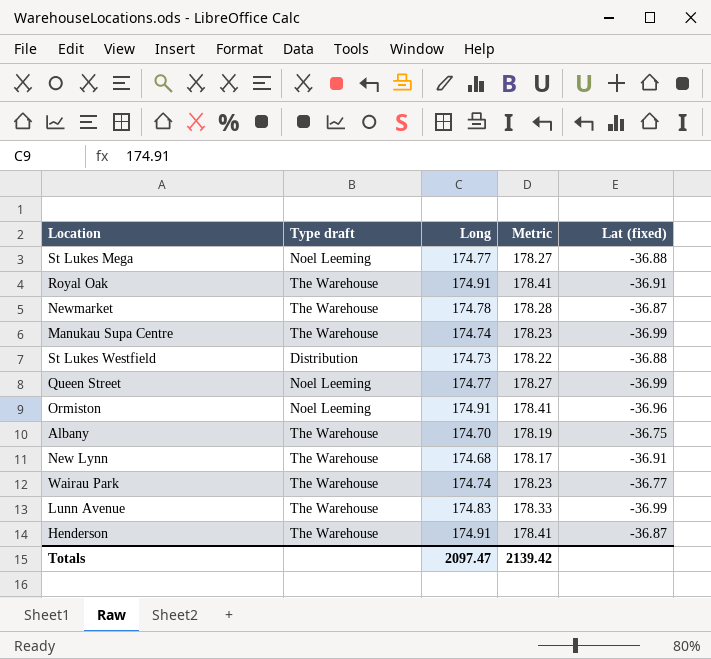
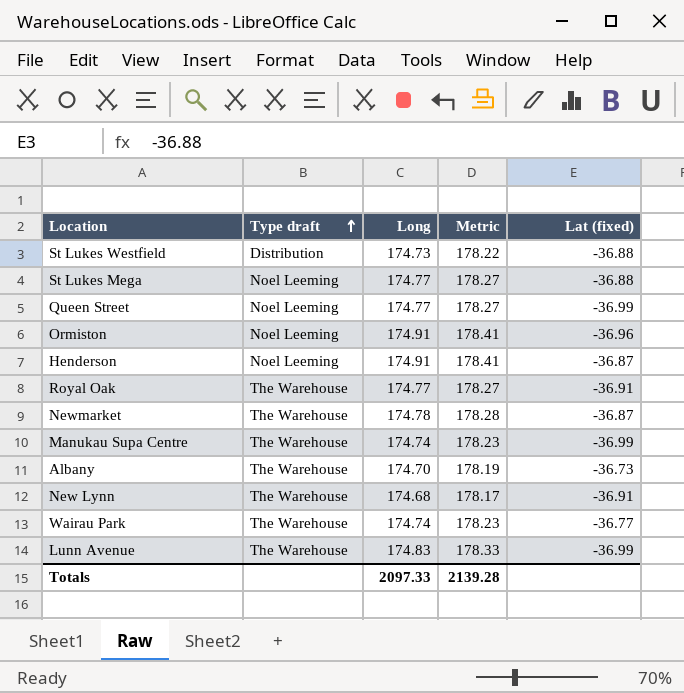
row order: none -> Type draft ascending
Henderson | Type draft: The Warehouse -> Noel Leeming
Royal Oak | Long: 174.91 -> 174.77
Royal Oak | Metric: 178.41 -> 178.27
Albany | Lat (fixed): -36.75 -> -36.73
Totals | Long: 2097.47 -> 2097.33
Totals | Metric: 2139.42 -> 2139.28

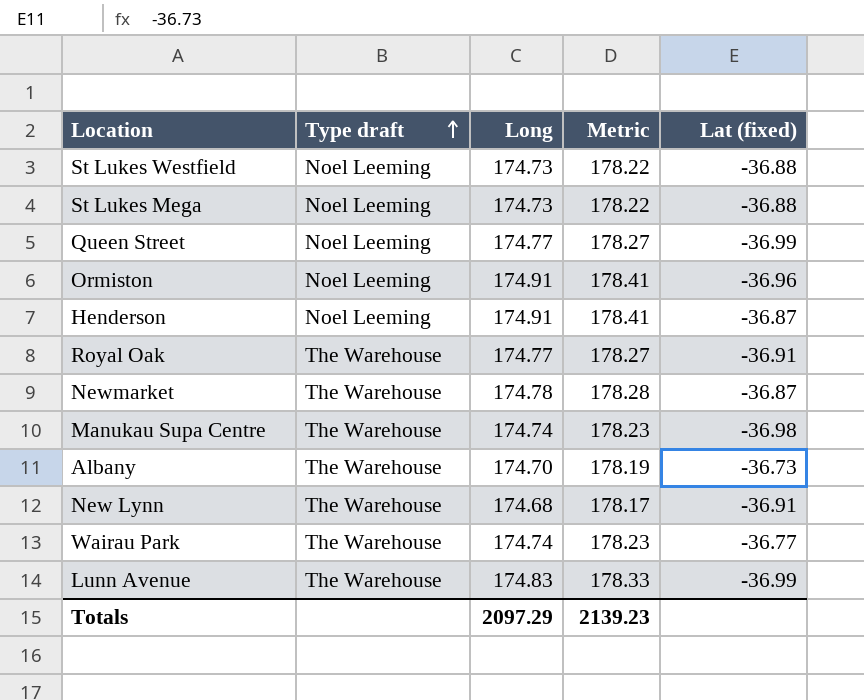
St Lukes Westfield | Type draft: Distribution -> Noel Leeming
St Lukes Mega | Long: 174.77 -> 174.73
St Lukes Mega | Metric: 178.27 -> 178.22
Manukau Supa Centre | Lat (fixed): -36.99 -> -36.98
Totals | Long: 2097.33 -> 2097.29
Totals | Metric: 2139.28 -> 2139.23

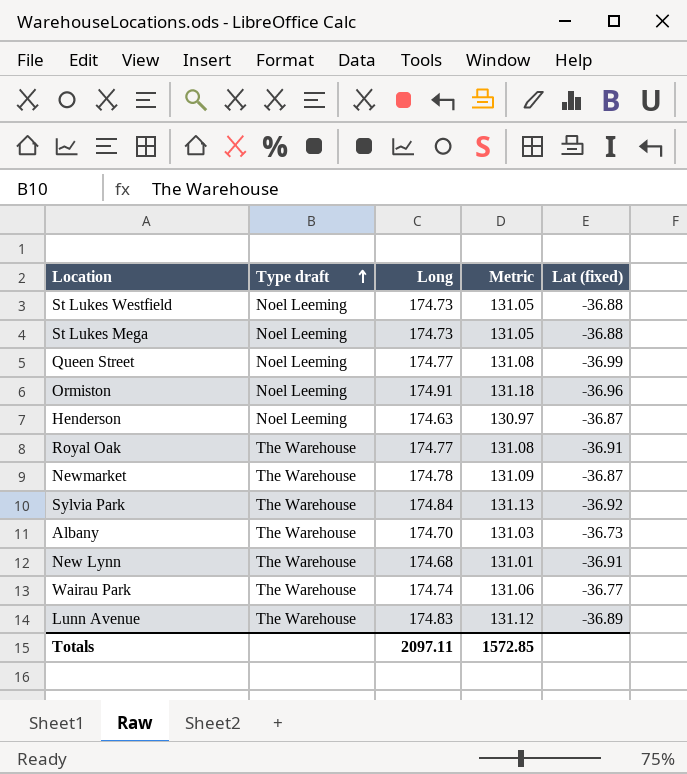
column Metric | formula: [Long] * 1.02 -> [Long] * 0.75
row Manukau Supa Centre: The Warehouse | 174.74 | 178.23 | -36.98 -> none
Henderson | Long: 174.91 -> 174.63
row Sylvia Park: none -> The Warehouse | 174.84 | 131.13 | -36.92
Lunn Avenue | Lat (fixed): -36.99 -> -36.89
Totals | Long: 2097.29 -> 2097.11
Totals | Metric: 2139.23 -> 1572.85

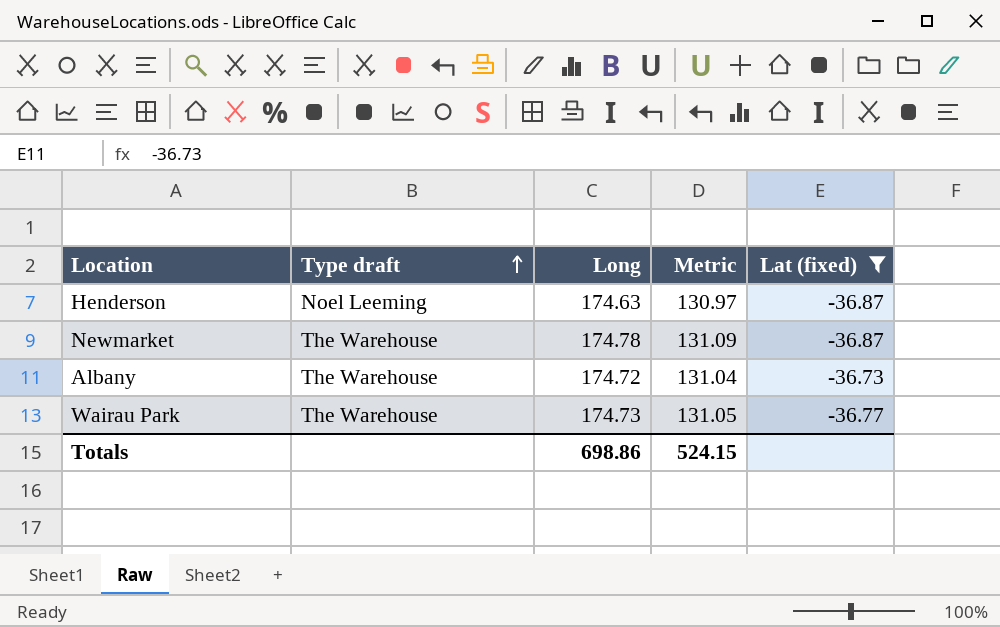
filter: none -> Lat (fixed) >= -36.87
Albany | Long: 174.70 -> 174.72
Albany | Metric: 131.03 -> 131.04
Wairau Park | Long: 174.74 -> 174.73
Wairau Park | Metric: 131.06 -> 131.05
Totals | Long: 2097.11 -> 698.86
Totals | Metric: 1572.85 -> 524.15

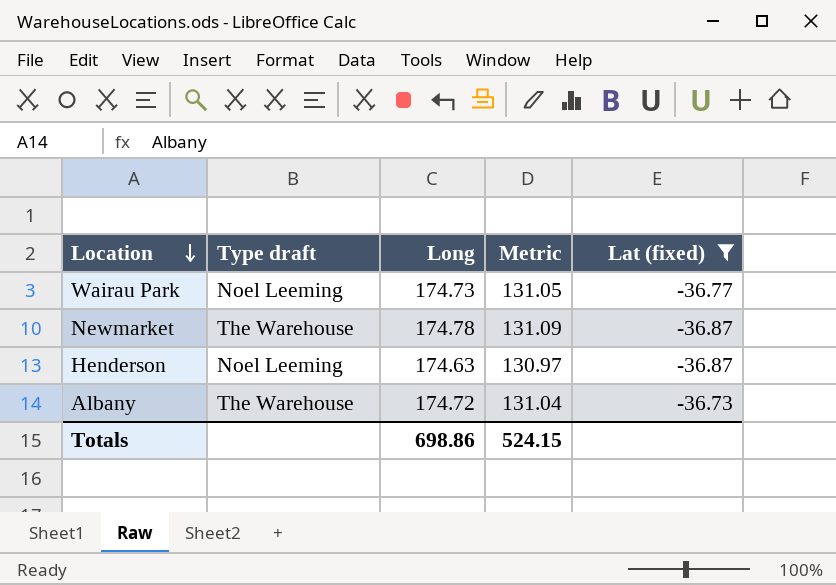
row order: Type draft ascending -> Location descending
Wairau Park | Type draft: The Warehouse -> Noel Leeming

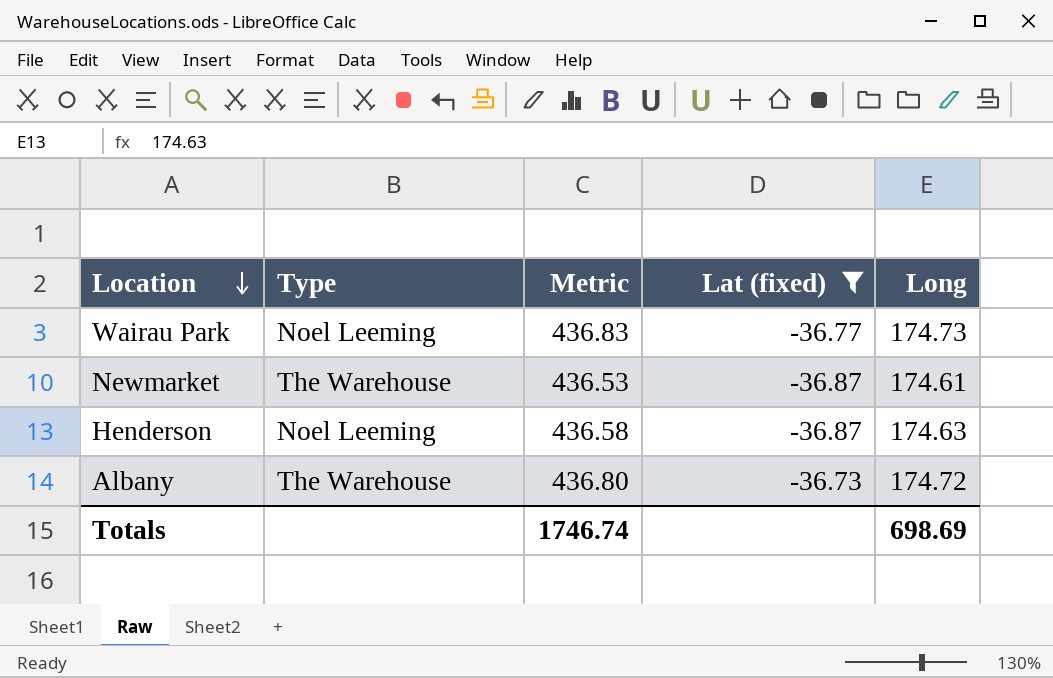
column name: Type draft -> Type
column Metric | formula: [Long] * 0.75 -> [Long] * 2.5
column Long | position: 3 -> 5
Newmarket | Long: 174.78 -> 174.61
Totals | Metric: 524.15 -> 1746.74
Totals | Long: 698.86 -> 698.69

